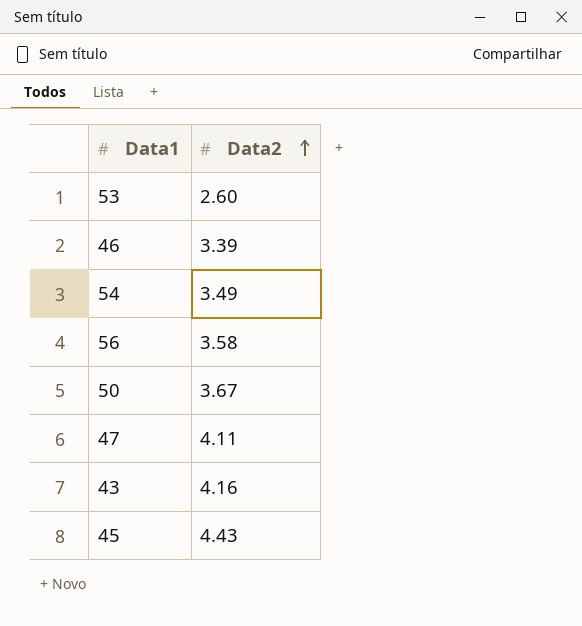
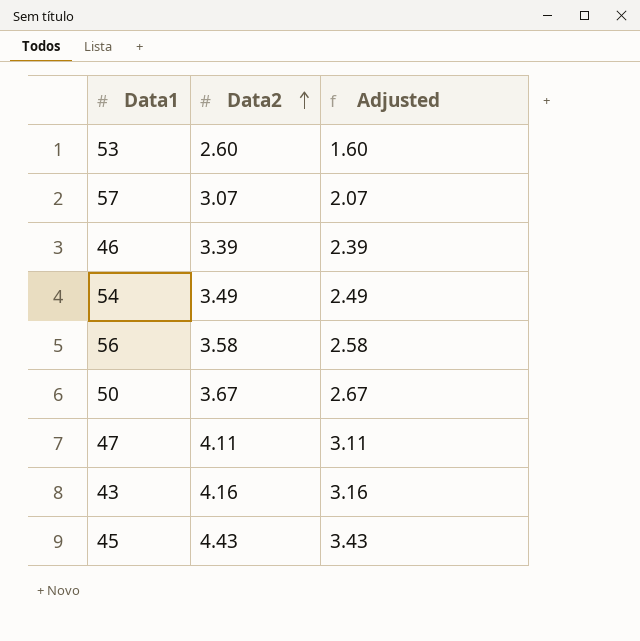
column Adjusted | formula: none -> [Data2] - 1
row 57: none -> 3.07 | 2.07

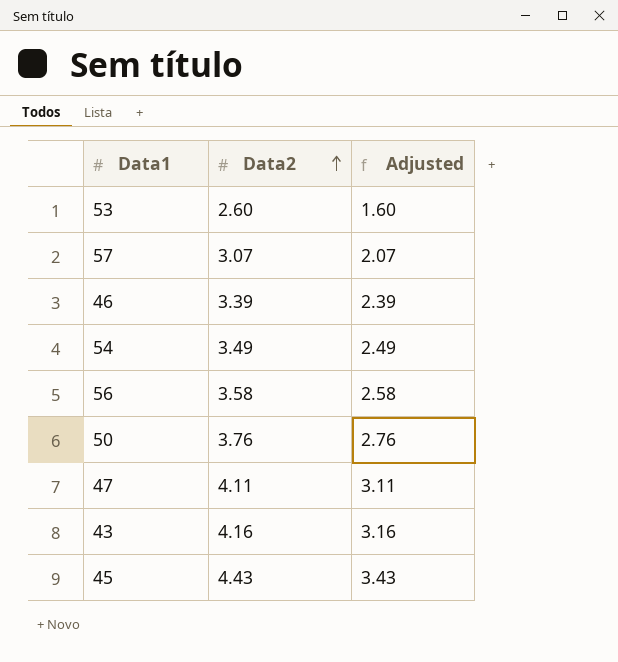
50 | Data2: 3.67 -> 3.76
50 | Adjusted: 2.67 -> 2.76

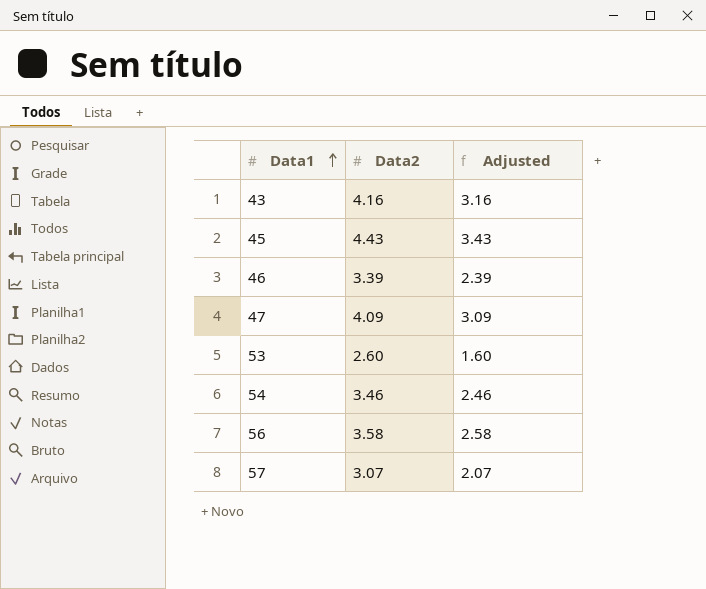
row order: Data2 ascending -> Data1 ascending
row 50: 3.76 | 2.76 -> none
47 | Data2: 4.11 -> 4.09
47 | Adjusted: 3.11 -> 3.09
54 | Data2: 3.49 -> 3.46
54 | Adjusted: 2.49 -> 2.46

